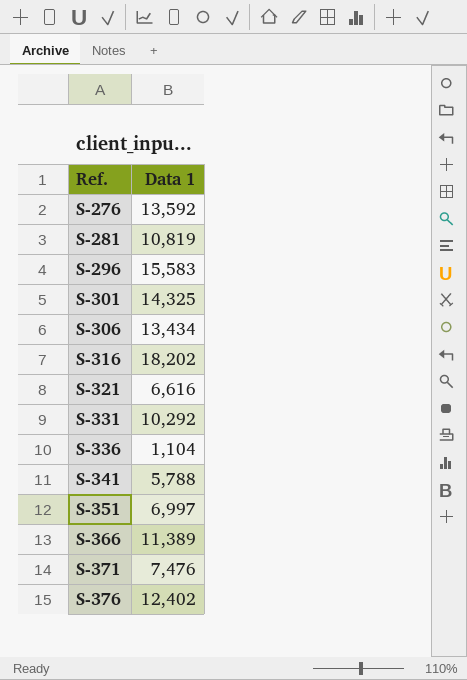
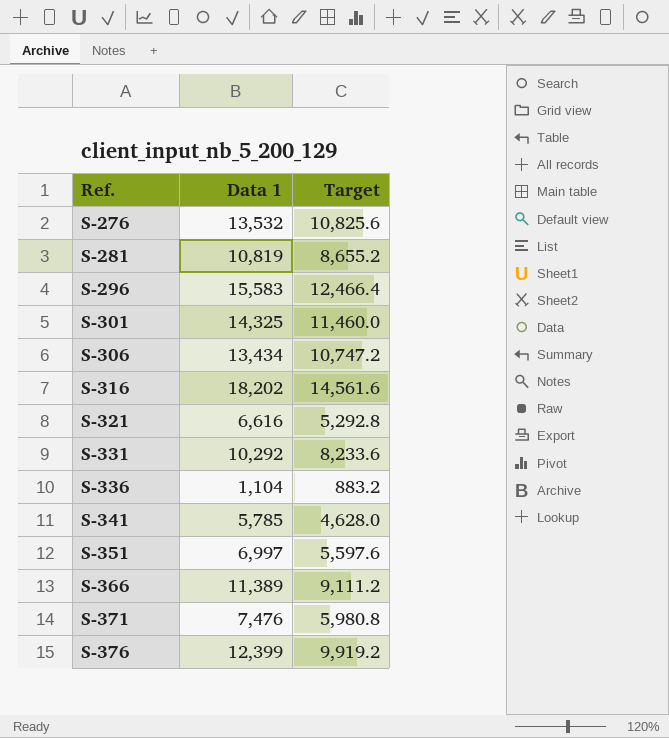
column Target | formula: none -> [Data 1] * 0.8
S-276 | Data 1: 13,592 -> 13,532
S-341 | Data 1: 5,788 -> 5,785
S-376 | Data 1: 12,402 -> 12,399

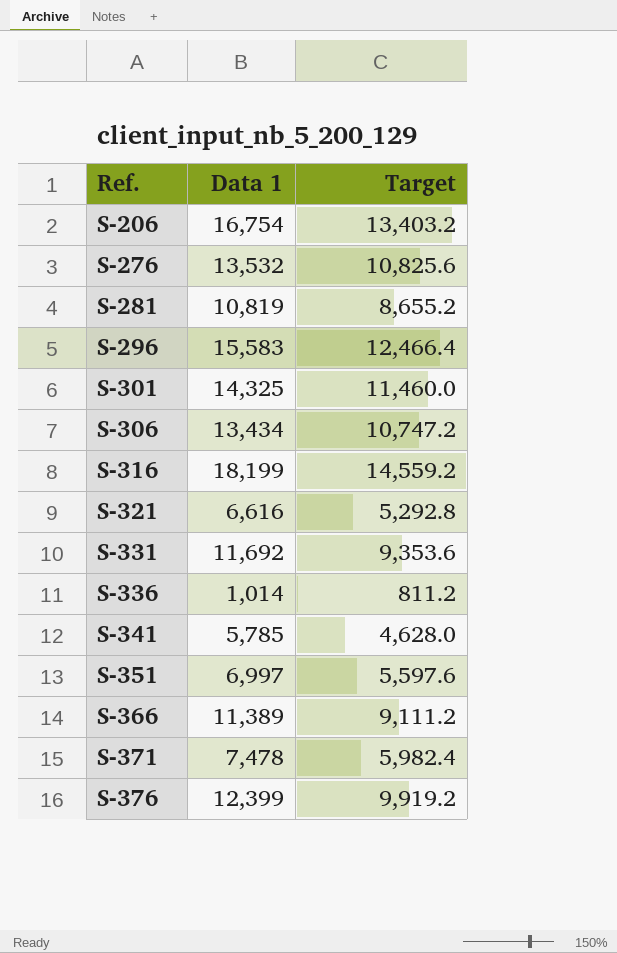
row S-206: none -> 16,754 | 13,403.2
S-316 | Data 1: 18,202 -> 18,199
S-316 | Target: 14,561.6 -> 14,559.2
S-331 | Data 1: 10,292 -> 11,692
S-331 | Target: 8,233.6 -> 9,353.6
S-336 | Data 1: 1,104 -> 1,014
S-336 | Target: 883.2 -> 811.2
S-371 | Data 1: 7,476 -> 7,478
S-371 | Target: 5,980.8 -> 5,982.4

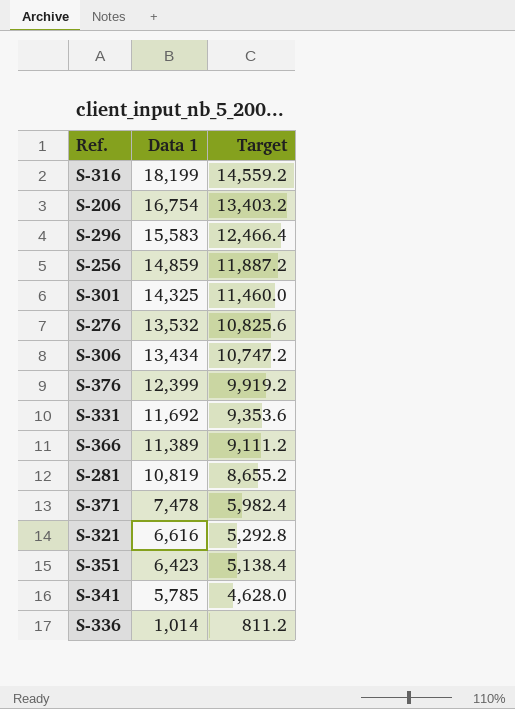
row order: Ref. ascending -> Data 1 descending
row S-256: none -> 14,859 | 11,887.2
S-351 | Data 1: 6,997 -> 6,423
S-351 | Target: 5,597.6 -> 5,138.4

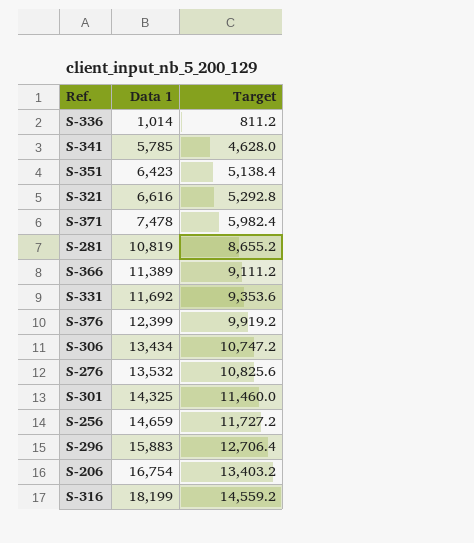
row order: Data 1 descending -> Data 1 ascending
S-256 | Data 1: 14,859 -> 14,659
S-256 | Target: 11,887.2 -> 11,727.2
S-296 | Data 1: 15,583 -> 15,883
S-296 | Target: 12,466.4 -> 12,706.4

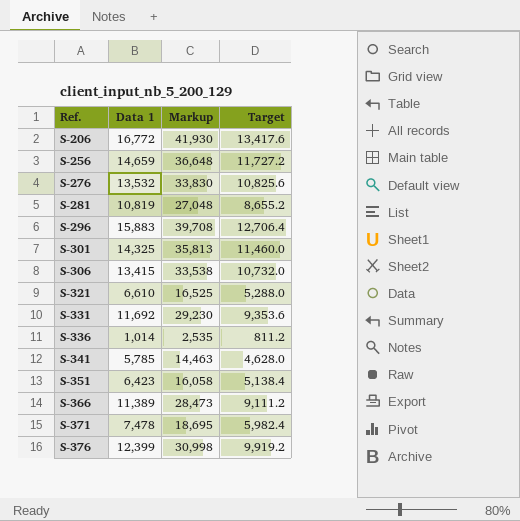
row order: Data 1 ascending -> Ref. ascending
column Markup | formula: none -> [Data 1] * 2.5
row S-316: 18,199 | 14,559.2 -> none
S-206 | Data 1: 16,754 -> 16,772
S-206 | Target: 13,403.2 -> 13,417.6
S-306 | Data 1: 13,434 -> 13,415
S-306 | Target: 10,747.2 -> 10,732.0
S-321 | Data 1: 6,616 -> 6,610
S-321 | Target: 5,292.8 -> 5,288.0

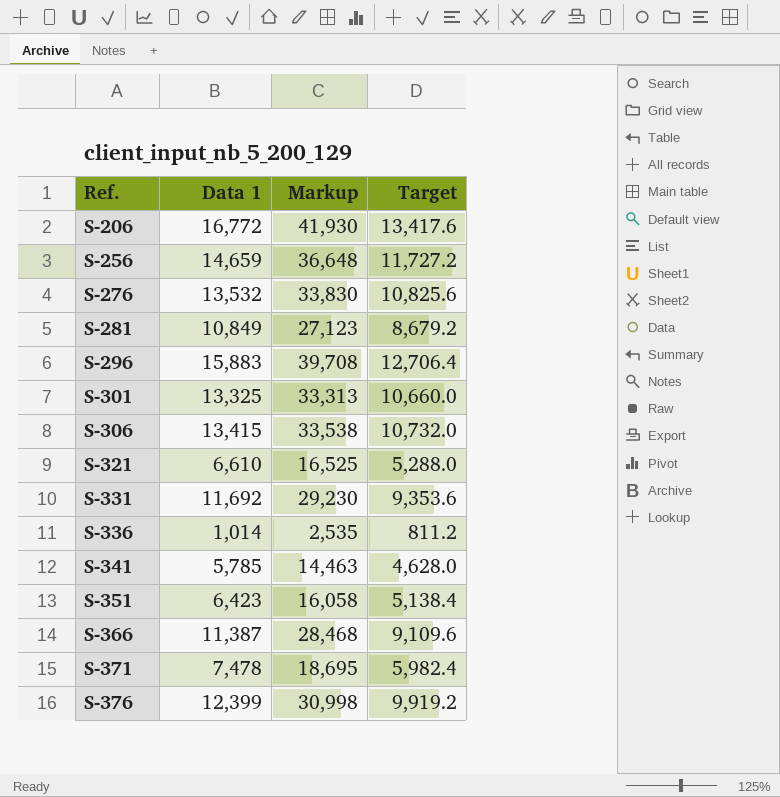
S-281 | Data 1: 10,819 -> 10,849
S-281 | Markup: 27,048 -> 27,123
S-281 | Target: 8,655.2 -> 8,679.2
S-301 | Data 1: 14,325 -> 13,325
S-301 | Markup: 35,813 -> 33,313
S-301 | Target: 11,460.0 -> 10,660.0
S-366 | Data 1: 11,389 -> 11,387
S-366 | Markup: 28,473 -> 28,468
S-366 | Target: 9,111.2 -> 9,109.6

